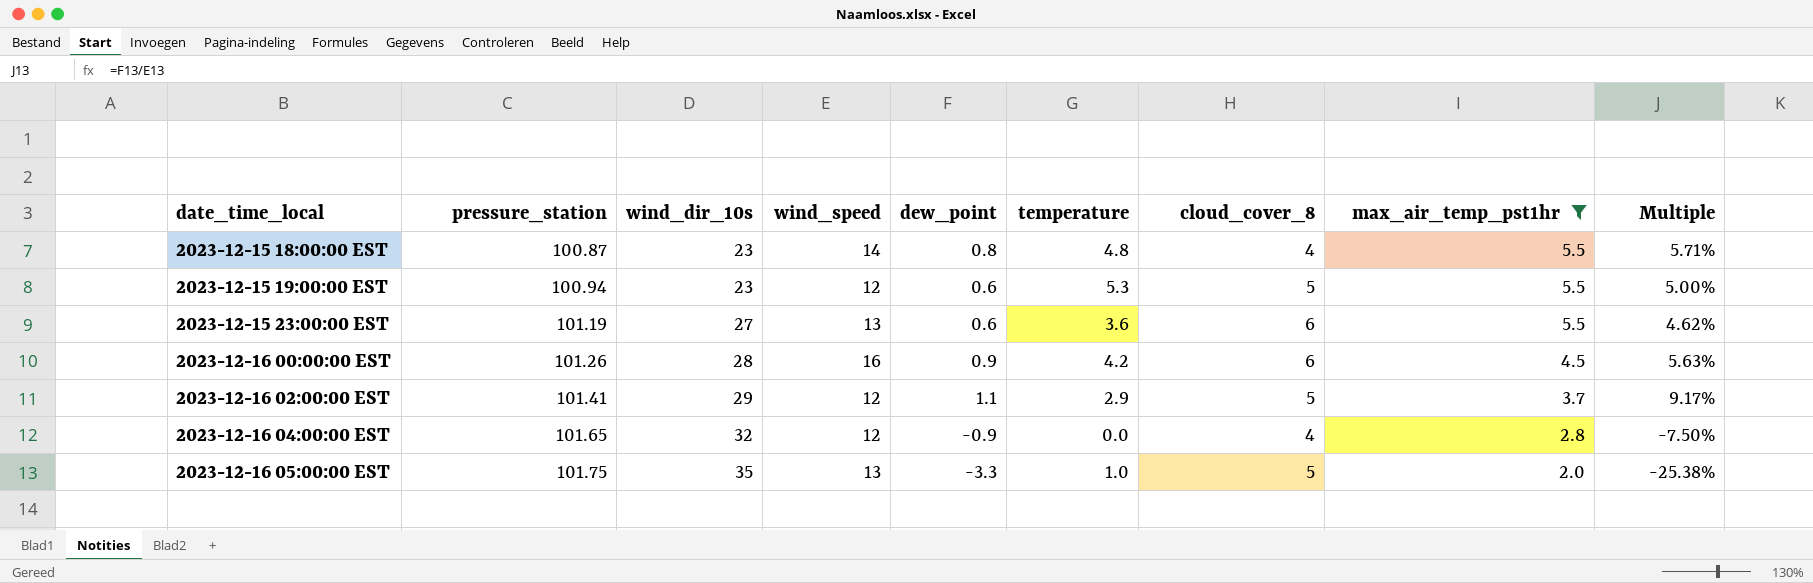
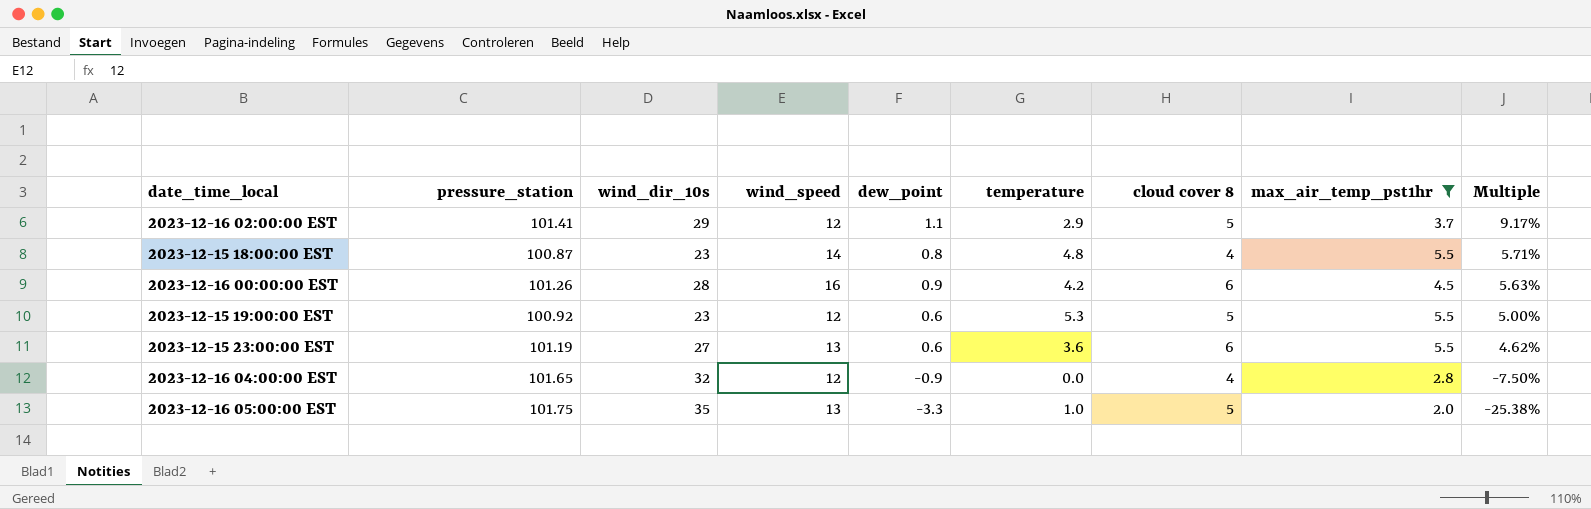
row order: date_time_local ascending -> Multiple descending
column name: cloud_cover_8 -> cloud cover 8
2023-12-15 19:00:00 EST | pressure_station: 100.94 -> 100.92

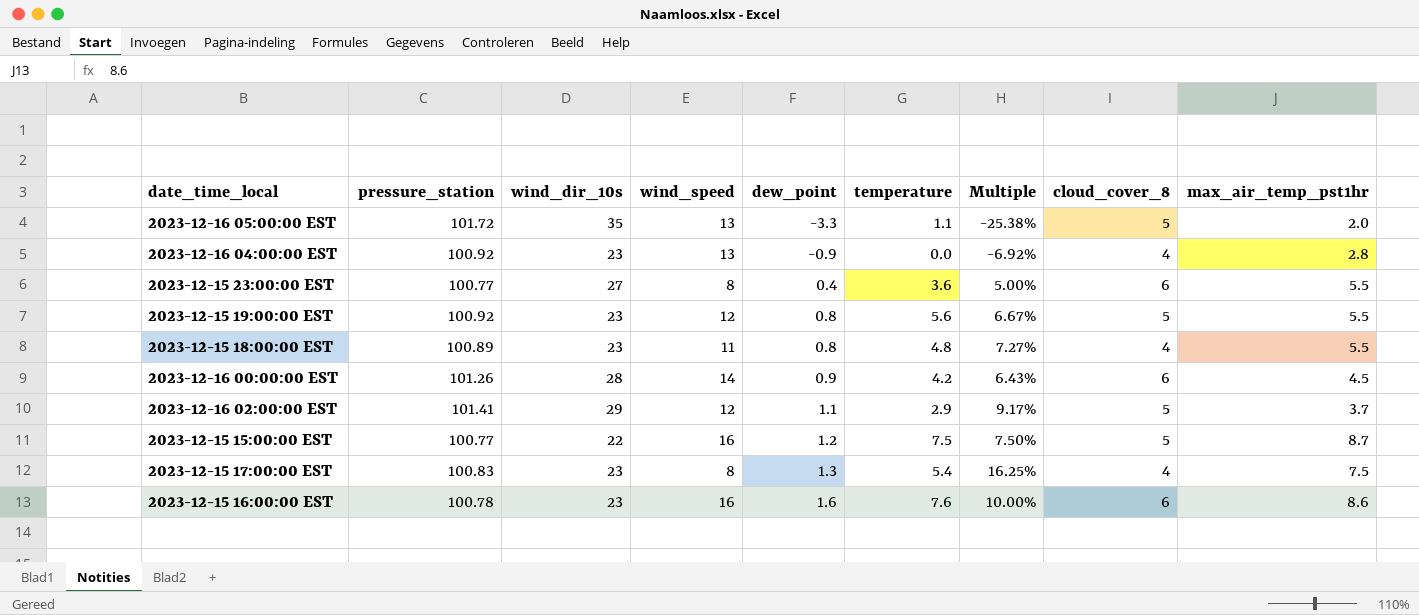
filter: max_air_temp_pst1hr <= 5.5 -> none
row order: Multiple descending -> dew_point ascending
column Multiple | position: 9 -> 7
column name: cloud cover 8 -> cloud_cover_8
2023-12-16 05:00:00 EST | pressure_station: 101.75 -> 101.72
2023-12-16 05:00:00 EST | temperature: 1.0 -> 1.1
2023-12-16 04:00:00 EST | pressure_station: 101.65 -> 100.92
2023-12-16 04:00:00 EST | wind_dir_10s: 32 -> 23
2023-12-16 04:00:00 EST | wind_speed: 12 -> 13
2023-12-16 04:00:00 EST | Multiple: -7.50% -> -6.92%
2023-12-15 23:00:00 EST | pressure_station: 101.19 -> 100.77
2023-12-15 23:00:00 EST | wind_speed: 13 -> 8
2023-12-15 23:00:00 EST | dew_point: 0.6 -> 0.4
2023-12-15 23:00:00 EST | Multiple: 4.62% -> 5.00%
2023-12-15 19:00:00 EST | dew_point: 0.6 -> 0.8
2023-12-15 19:00:00 EST | temperature: 5.3 -> 5.6
2023-12-15 19:00:00 EST | Multiple: 5.00% -> 6.67%
2023-12-15 18:00:00 EST | pressure_station: 100.87 -> 100.89
2023-12-15 18:00:00 EST | wind_speed: 14 -> 11
2023-12-15 18:00:00 EST | Multiple: 5.71% -> 7.27%
2023-12-16 00:00:00 EST | wind_speed: 16 -> 14
2023-12-16 00:00:00 EST | Multiple: 5.63% -> 6.43%

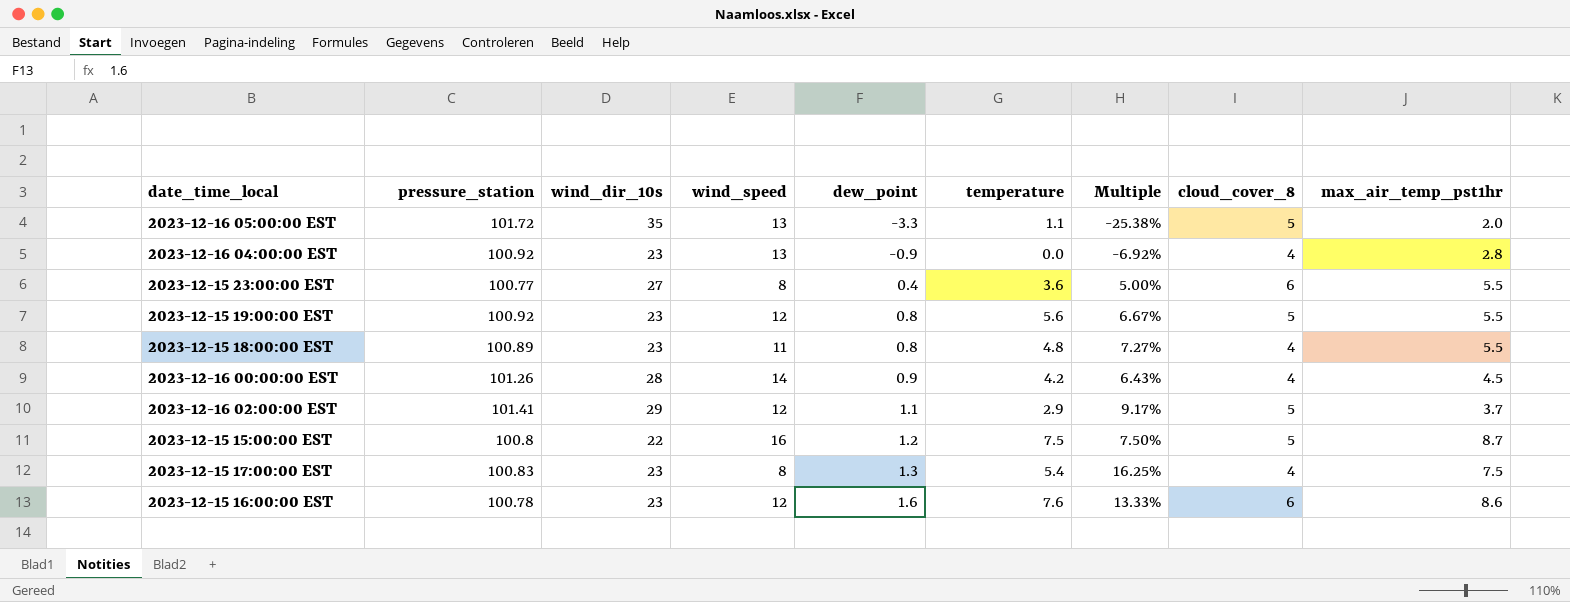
2023-12-16 00:00:00 EST | cloud_cover_8: 6 -> 4
2023-12-15 15:00:00 EST | pressure_station: 100.77 -> 100.8
2023-12-15 16:00:00 EST | wind_speed: 16 -> 12
2023-12-15 16:00:00 EST | Multiple: 10.00% -> 13.33%

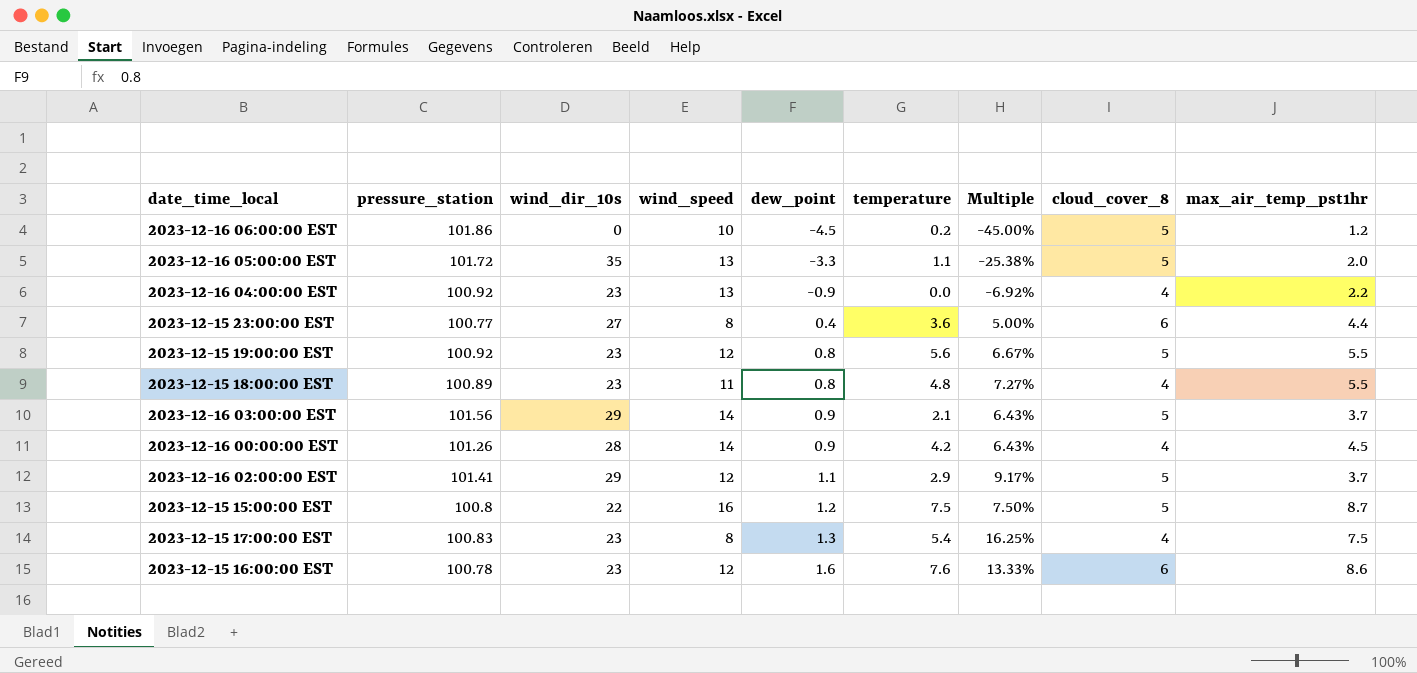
row 2023-12-16 06:00:00 EST: none -> 101.86 | 0 | 10 | -4.5 | 0.2 | -45.00% | 5 | 1.2
2023-12-16 04:00:00 EST | max_air_temp_pst1hr: 2.8 -> 2.2
2023-12-15 23:00:00 EST | max_air_temp_pst1hr: 5.5 -> 4.4
row 2023-12-16 03:00:00 EST: none -> 101.56 | 29 | 14 | 0.9 | 2.1 | 6.43% | 5 | 3.7

